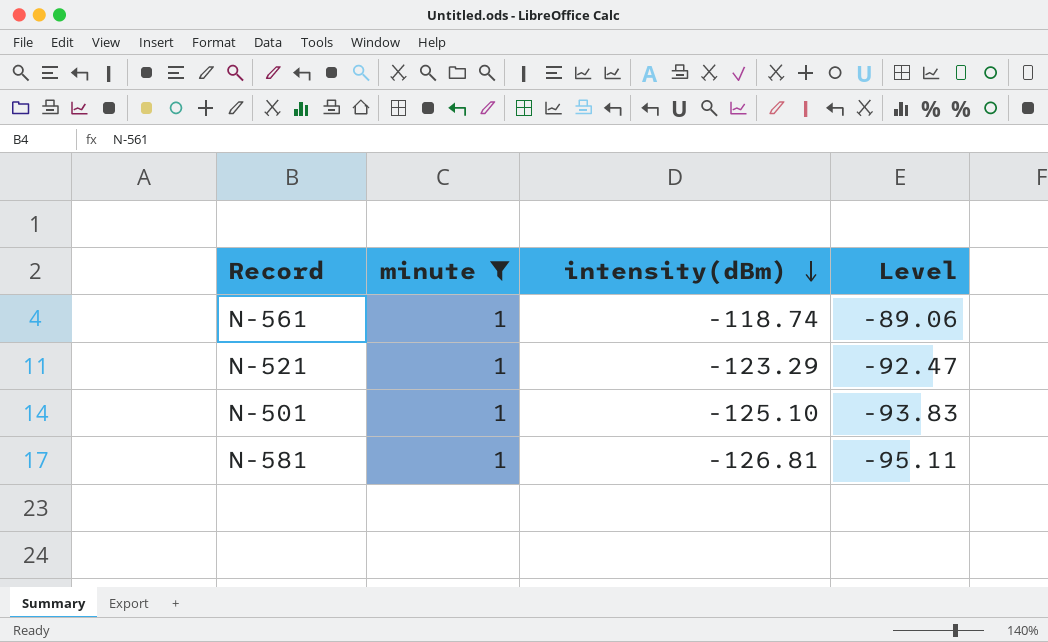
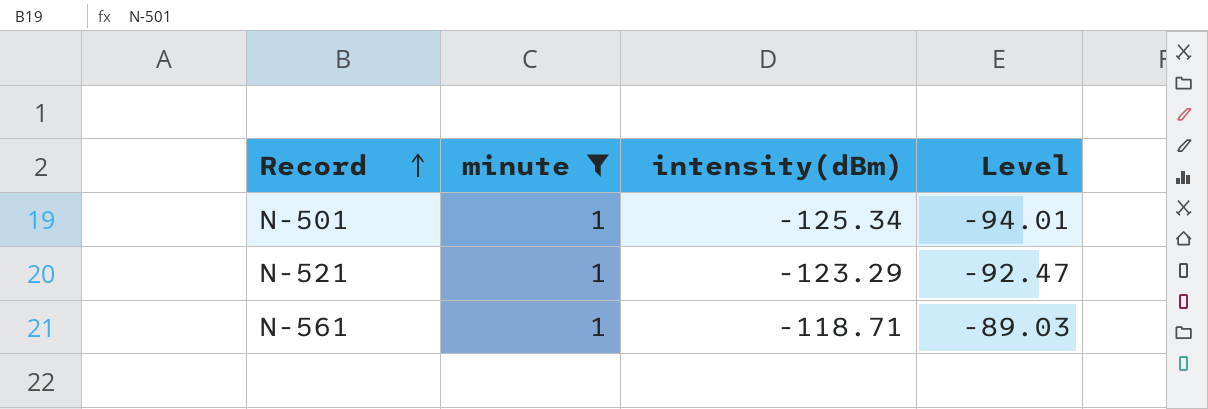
row order: intensity(dBm) descending -> Record ascending
row N-581: 1 | -126.81 | -95.11 -> none
N-501 | intensity(dBm): -125.10 -> -125.34
N-501 | Level: -93.83 -> -94.01
N-561 | intensity(dBm): -118.74 -> -118.71
N-561 | Level: -89.06 -> -89.03

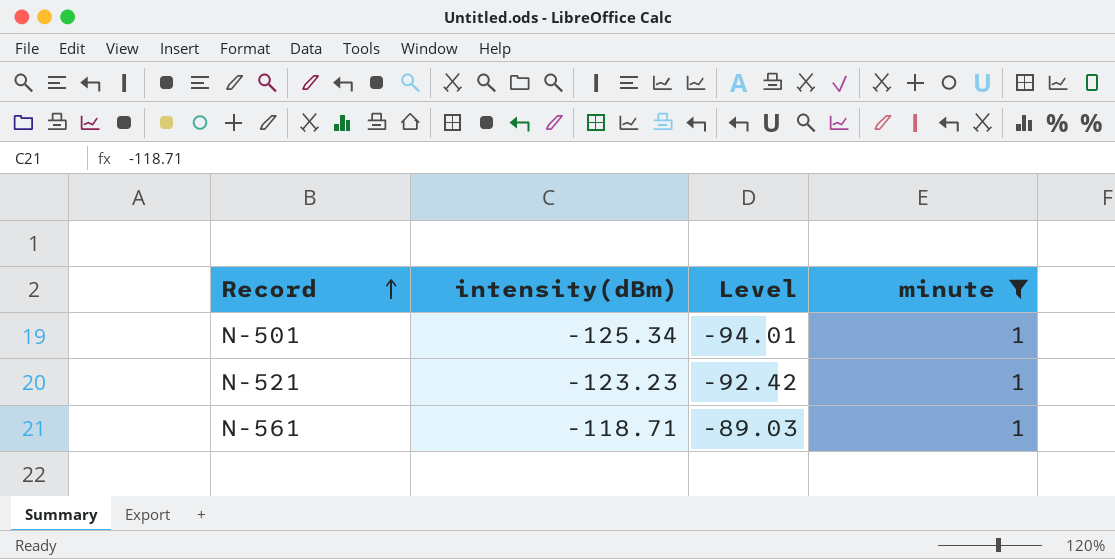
column minute | position: 2 -> 4
N-521 | intensity(dBm): -123.29 -> -123.23
N-521 | Level: -92.47 -> -92.42

